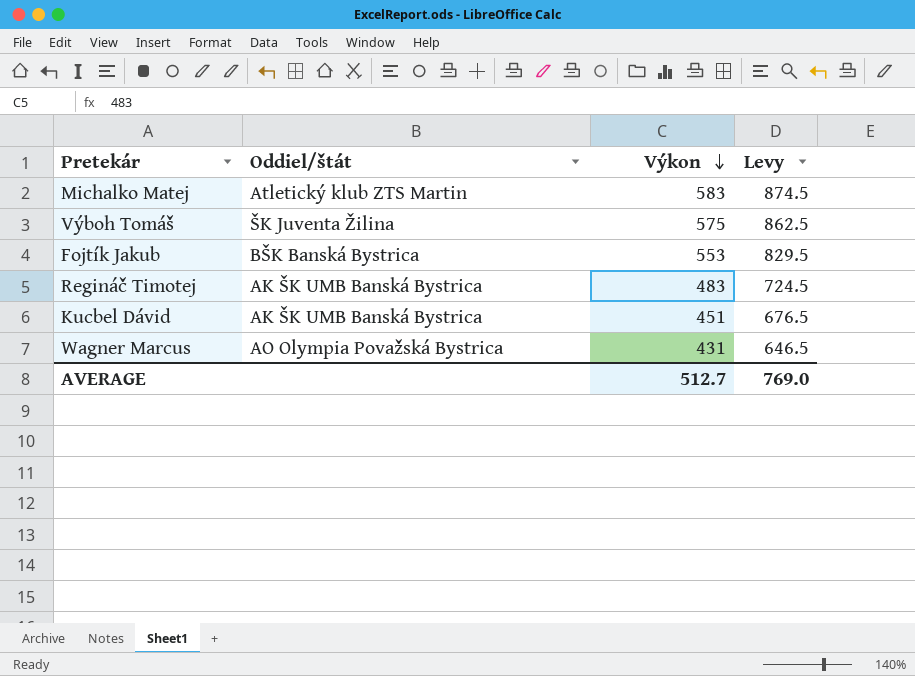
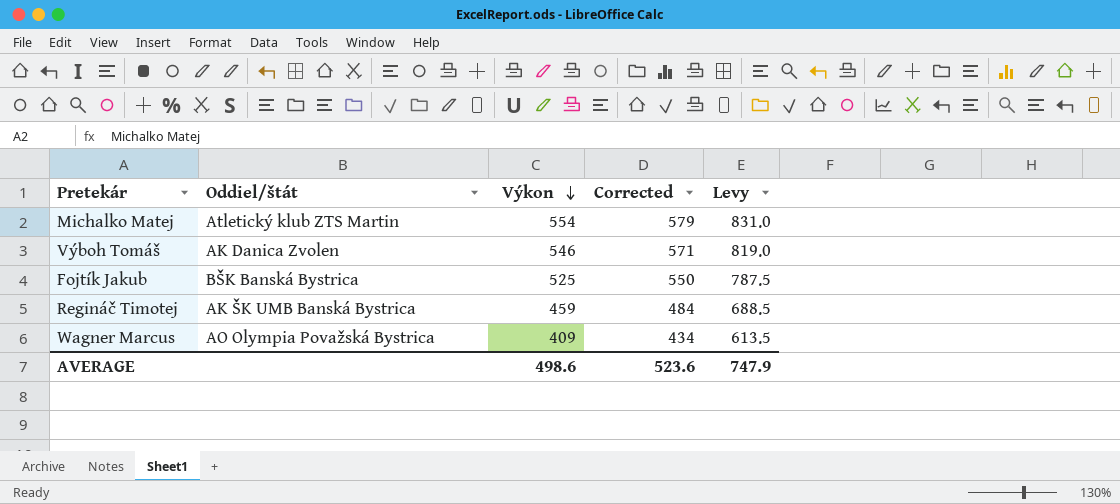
column Corrected | formula: none -> [Výkon] + 25
row Kucbel Dávid: AK ŠK UMB Banská Bystrica | 451 | 676.5 -> none
Michalko Matej | Výkon: 583 -> 554
Michalko Matej | Levy: 874.5 -> 831.0
Výboh Tomáš | Oddiel/štát: ŠK Juventa Žilina -> AK Danica Zvolen
Výboh Tomáš | Výkon: 575 -> 546
Výboh Tomáš | Levy: 862.5 -> 819.0
Fojtík Jakub | Výkon: 553 -> 525
Fojtík Jakub | Levy: 829.5 -> 787.5
Regináč Timotej | Výkon: 483 -> 459
Regináč Timotej | Levy: 724.5 -> 688.5
Wagner Marcus | Výkon: 431 -> 409
Wagner Marcus | Levy: 646.5 -> 613.5
AVERAGE | Výkon: 512.7 -> 498.6
AVERAGE | Levy: 769.0 -> 747.9

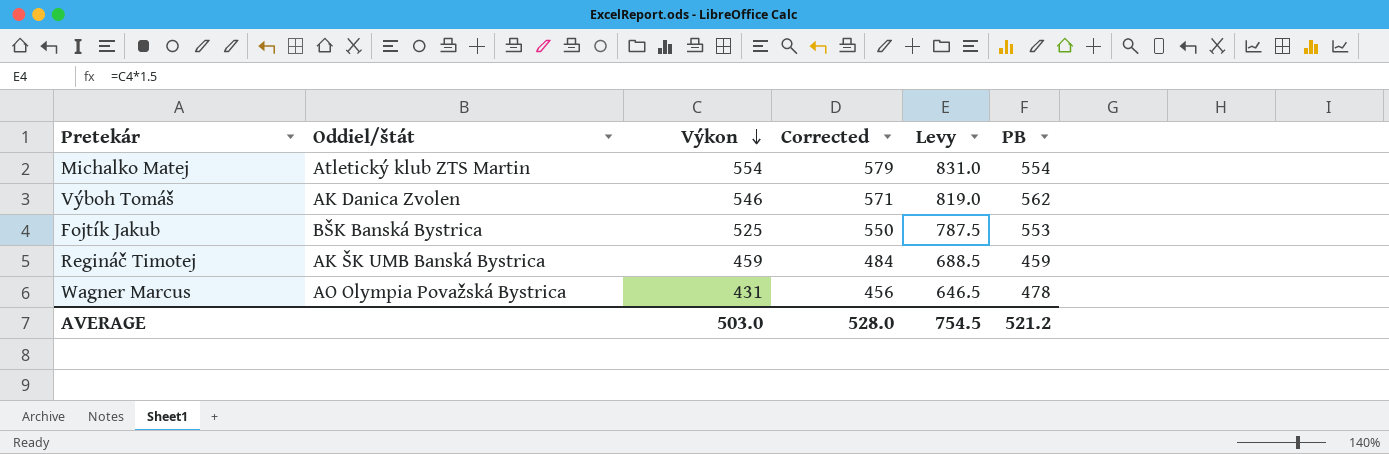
column PB | position: none -> 6
Wagner Marcus | Výkon: 409 -> 431
Wagner Marcus | Corrected: 434 -> 456
Wagner Marcus | Levy: 613.5 -> 646.5
AVERAGE | Výkon: 498.6 -> 503.0
AVERAGE | Corrected: 523.6 -> 528.0
AVERAGE | Levy: 747.9 -> 754.5

